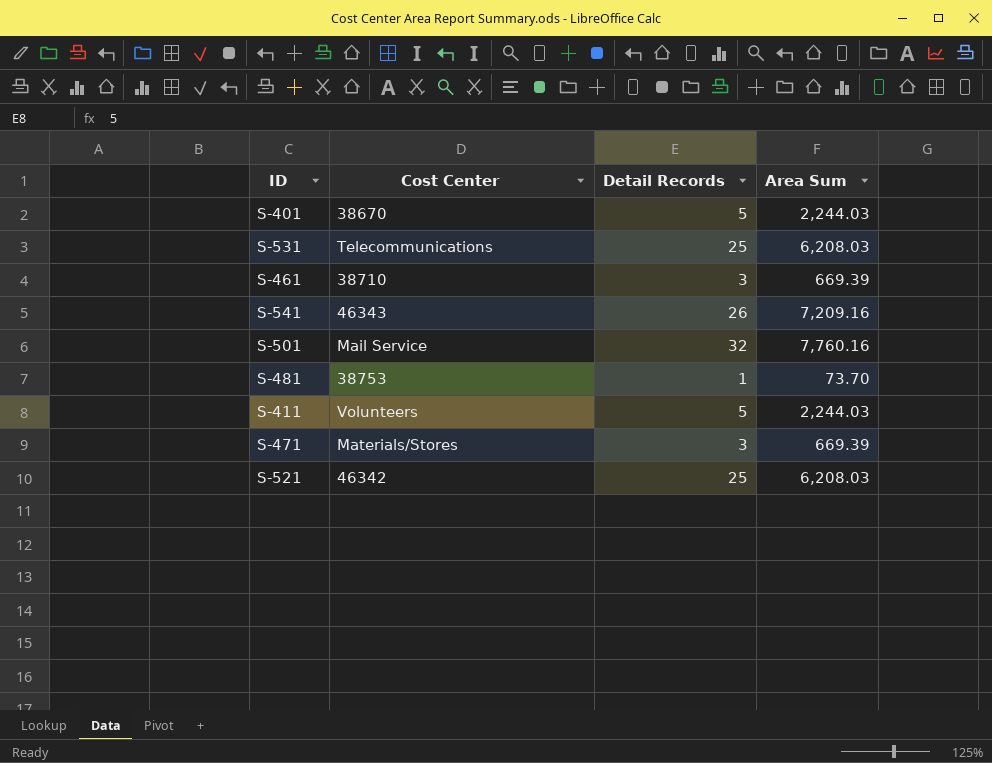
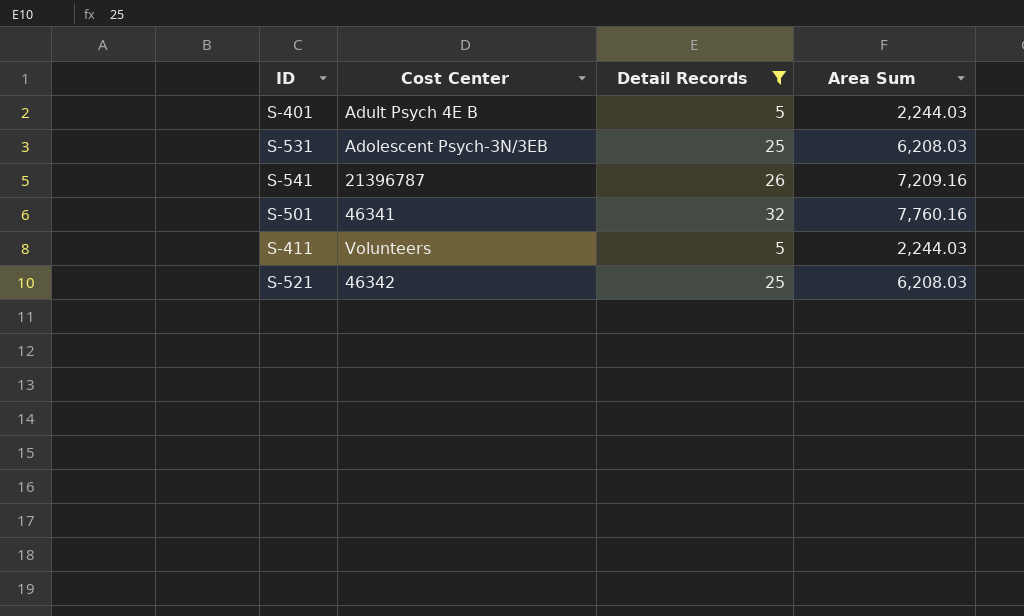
filter: none -> Detail Records >= 5
S-401 | Cost Center: 38670 -> Adult Psych 4E B
S-531 | Cost Center: Telecommunications -> Adolescent Psych-3N/3EB
S-541 | Cost Center: 46343 -> 21396787
S-501 | Cost Center: Mail Service -> 46341

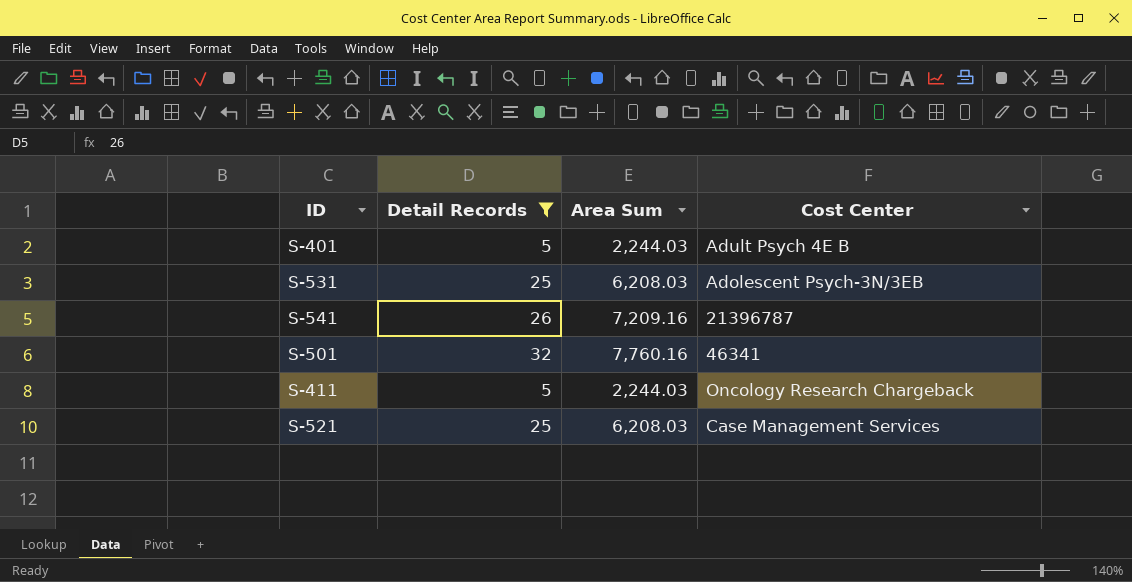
column Cost Center | position: 2 -> 4
S-411 | Cost Center: Volunteers -> Oncology Research Chargeback
S-521 | Cost Center: 46342 -> Case Management Services

